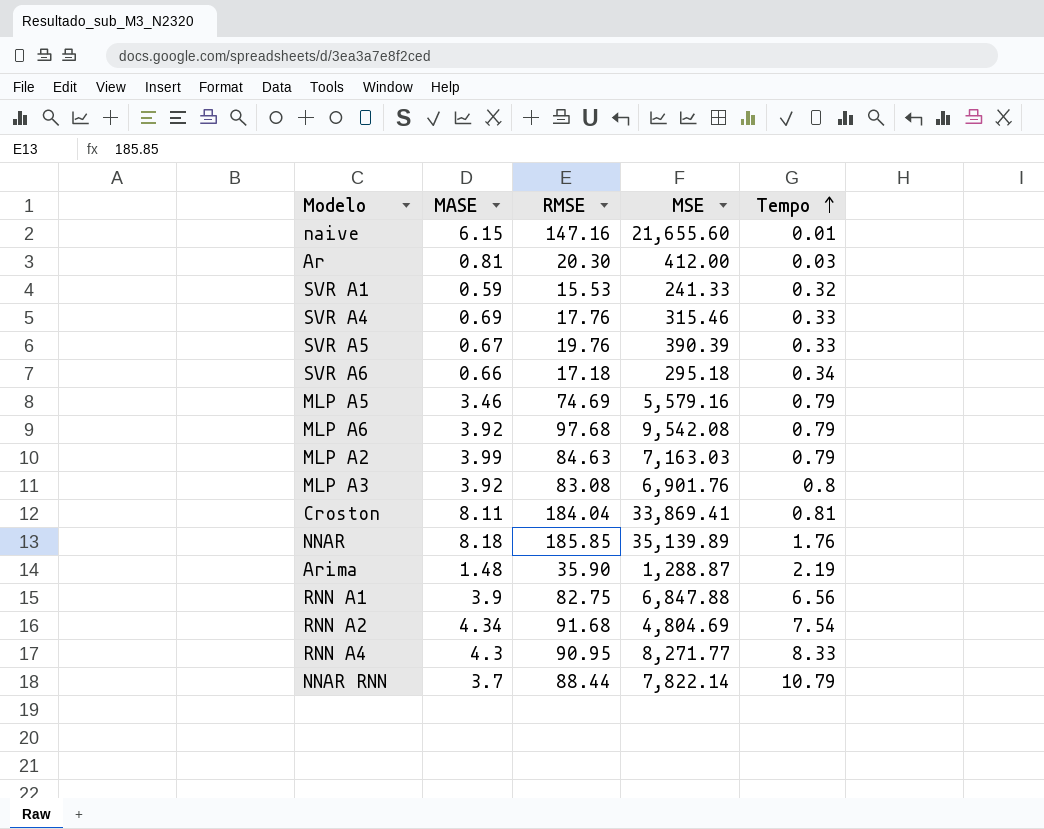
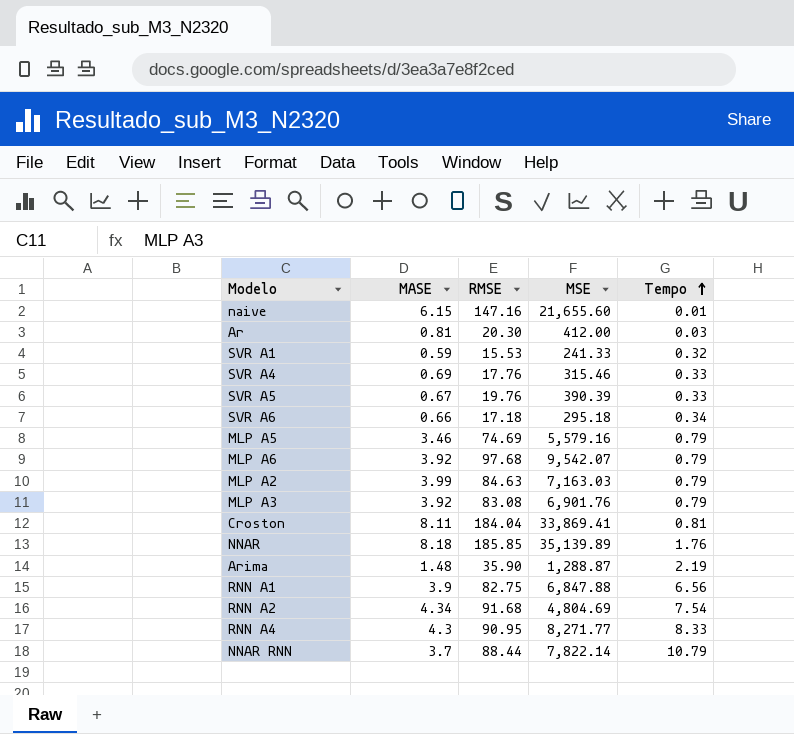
MLP A6 | MSE: 9,542.08 -> 9,542.07
MLP A3 | Tempo: 0.8 -> 0.79

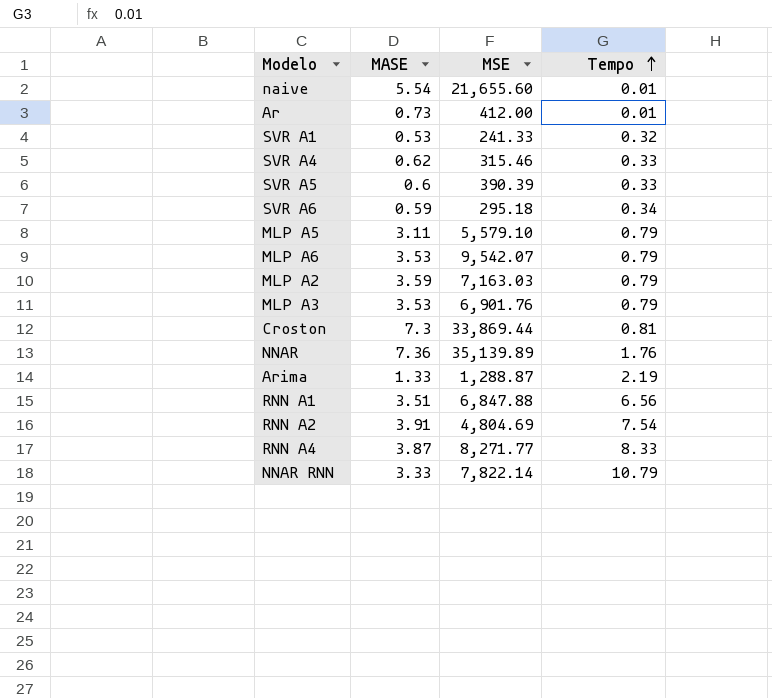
column RMSE | position: 3 -> none
naive | MASE: 6.15 -> 5.54
Ar | MASE: 0.81 -> 0.73
Ar | Tempo: 0.03 -> 0.01
SVR A1 | MASE: 0.59 -> 0.53
SVR A4 | MASE: 0.69 -> 0.62
SVR A5 | MASE: 0.67 -> 0.6
SVR A6 | MASE: 0.66 -> 0.59
MLP A5 | MASE: 3.46 -> 3.11
MLP A5 | MSE: 5,579.16 -> 5,579.10
MLP A6 | MASE: 3.92 -> 3.53
MLP A2 | MASE: 3.99 -> 3.59
MLP A3 | MASE: 3.92 -> 3.53
Croston | MASE: 8.11 -> 7.3
Croston | MSE: 33,869.41 -> 33,869.44
NNAR | MASE: 8.18 -> 7.36
Arima | MASE: 1.48 -> 1.33
RNN A1 | MASE: 3.9 -> 3.51
RNN A2 | MASE: 4.34 -> 3.91
RNN A4 | MASE: 4.3 -> 3.87
NNAR RNN | MASE: 3.7 -> 3.33

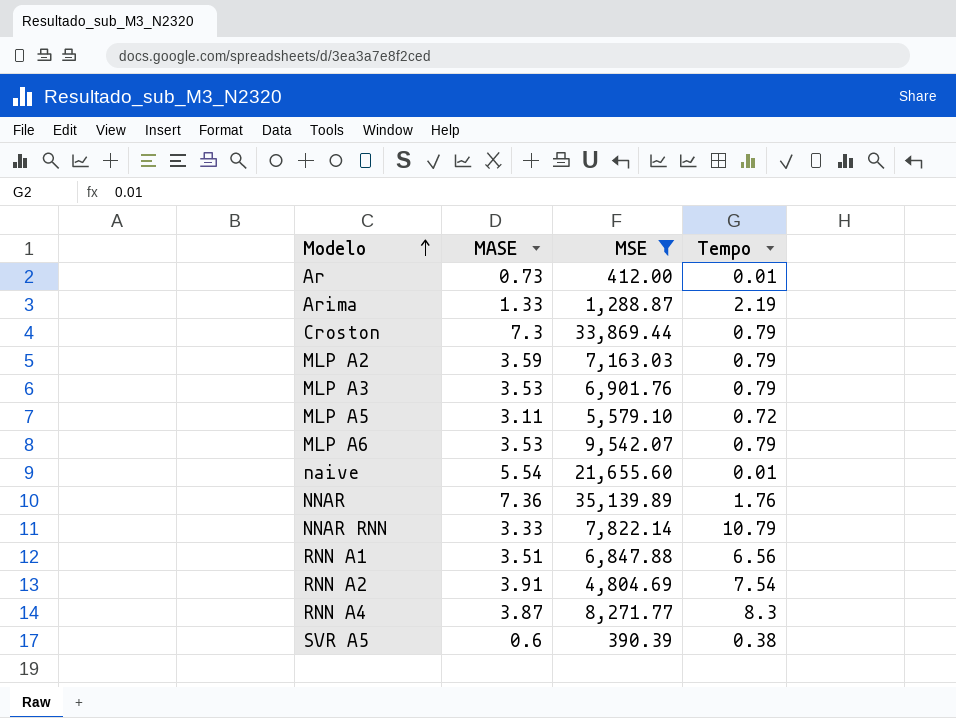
filter: none -> MSE >= 390.39
row order: Tempo ascending -> Modelo ascending
Croston | Tempo: 0.81 -> 0.79
MLP A5 | Tempo: 0.79 -> 0.72
RNN A4 | Tempo: 8.33 -> 8.3
SVR A5 | Tempo: 0.33 -> 0.38

